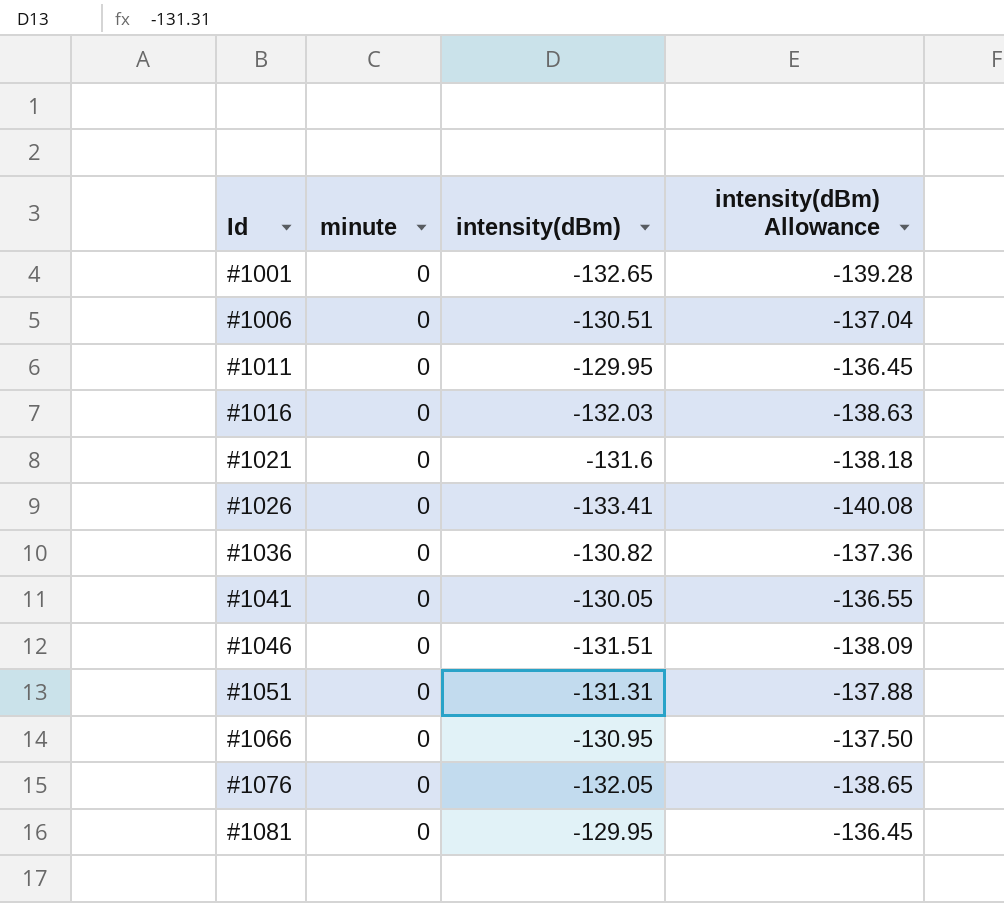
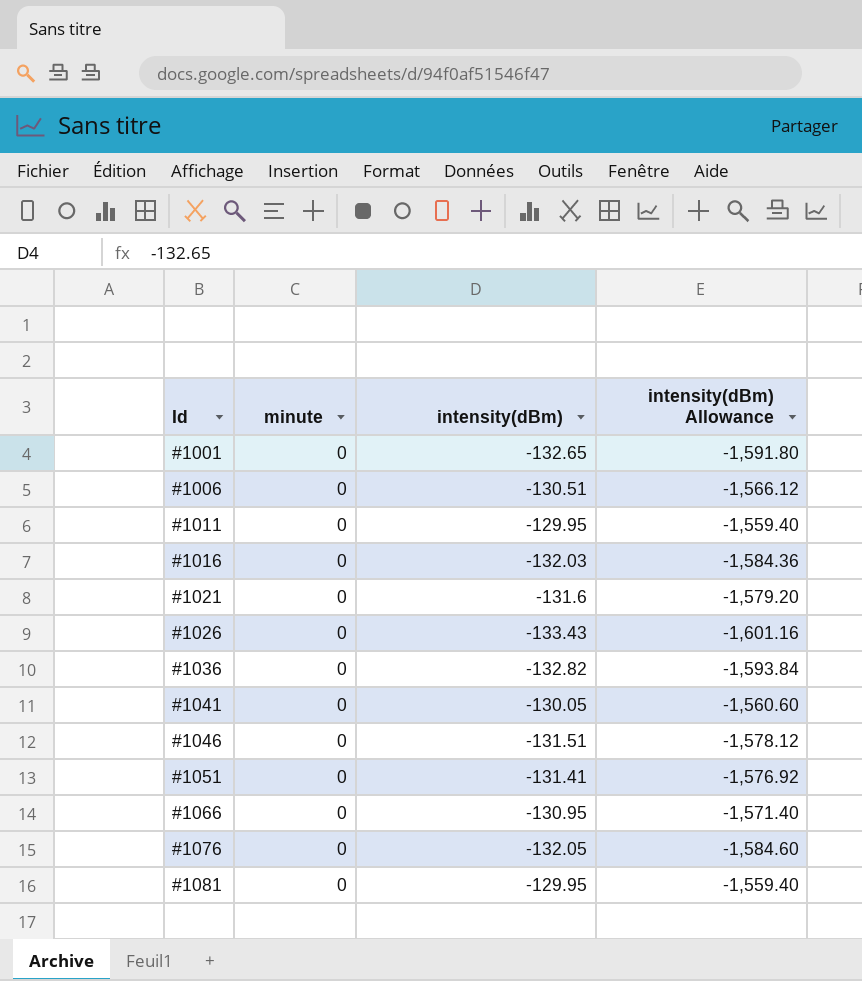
column intensity(dBm) Allowance | formula: [intensity(dBm)] * 1.05 -> [intensity(dBm)] * 12
#1026 | intensity(dBm): -133.41 -> -133.43
#1036 | intensity(dBm): -130.82 -> -132.82
#1051 | intensity(dBm): -131.31 -> -131.41

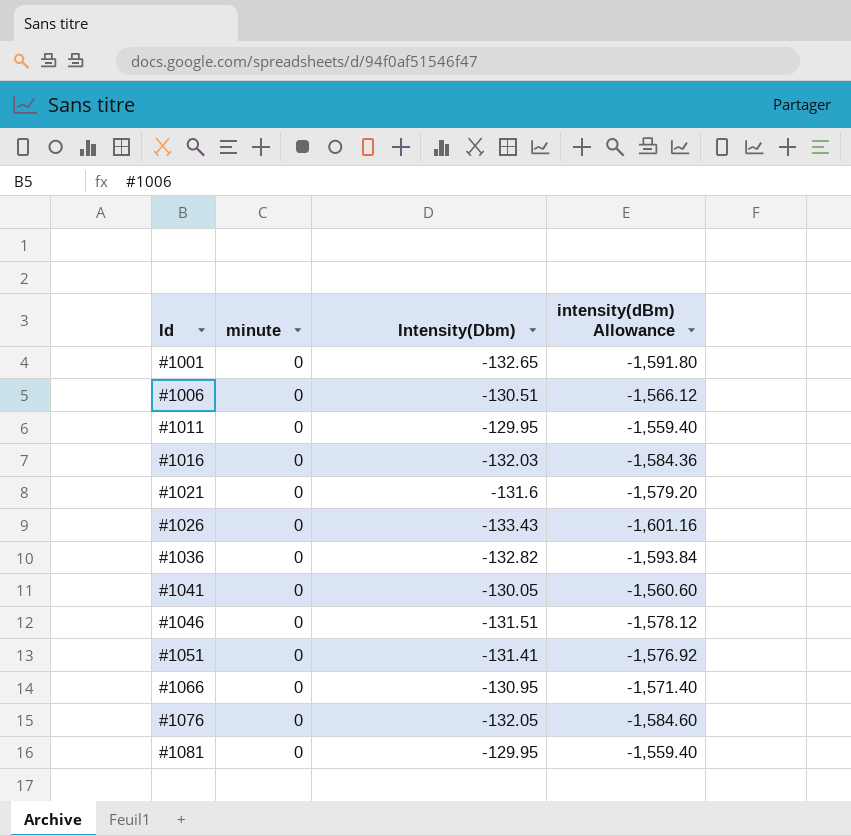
column name: intensity(dBm) -> Intensity(Dbm)

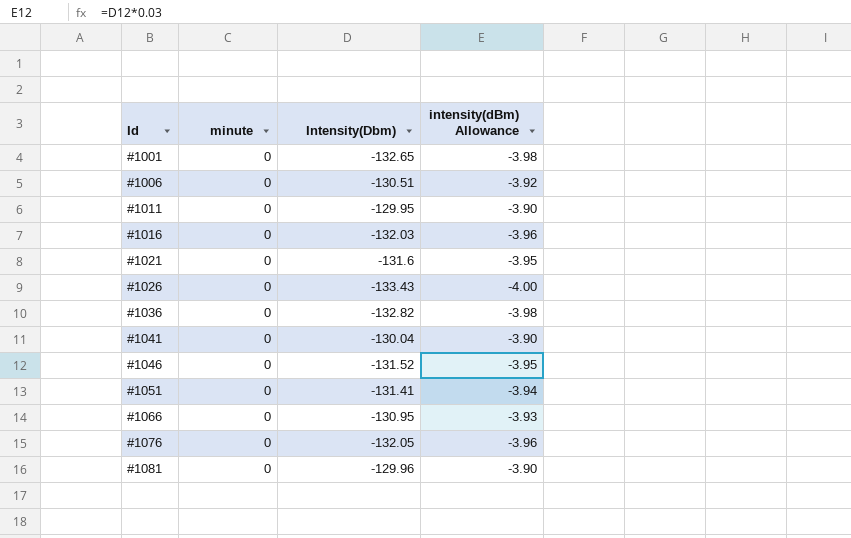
column intensity(dBm) Allowance | formula: [Intensity(Dbm)] * 12 -> [Intensity(Dbm)] * 0.03
#1041 | Intensity(Dbm): -130.05 -> -130.04
#1046 | Intensity(Dbm): -131.51 -> -131.52
#1081 | Intensity(Dbm): -129.95 -> -129.96

